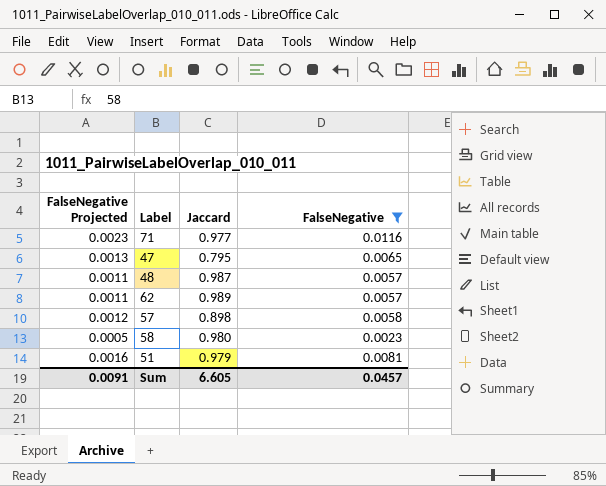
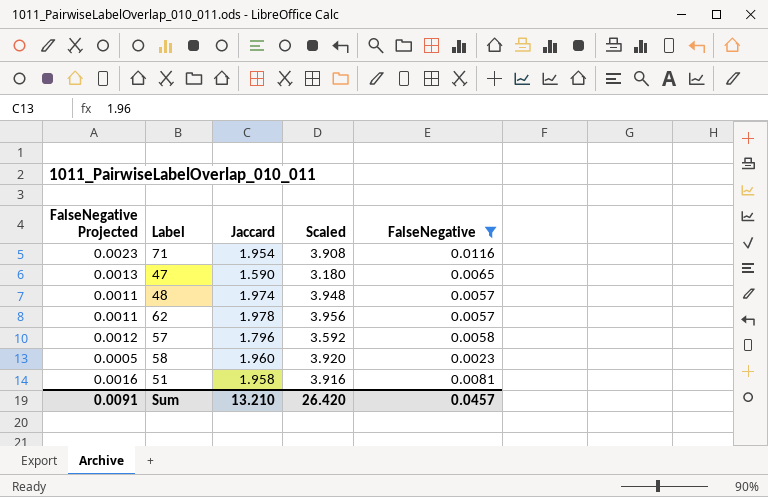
column Scaled | formula: none -> [Jaccard] * 2
71 | Jaccard: 0.977 -> 1.954
47 | Jaccard: 0.795 -> 1.590
48 | Jaccard: 0.987 -> 1.974
62 | Jaccard: 0.989 -> 1.978
57 | Jaccard: 0.898 -> 1.796
58 | Jaccard: 0.980 -> 1.960
51 | Jaccard: 0.979 -> 1.958
Sum | Jaccard: 6.605 -> 13.210

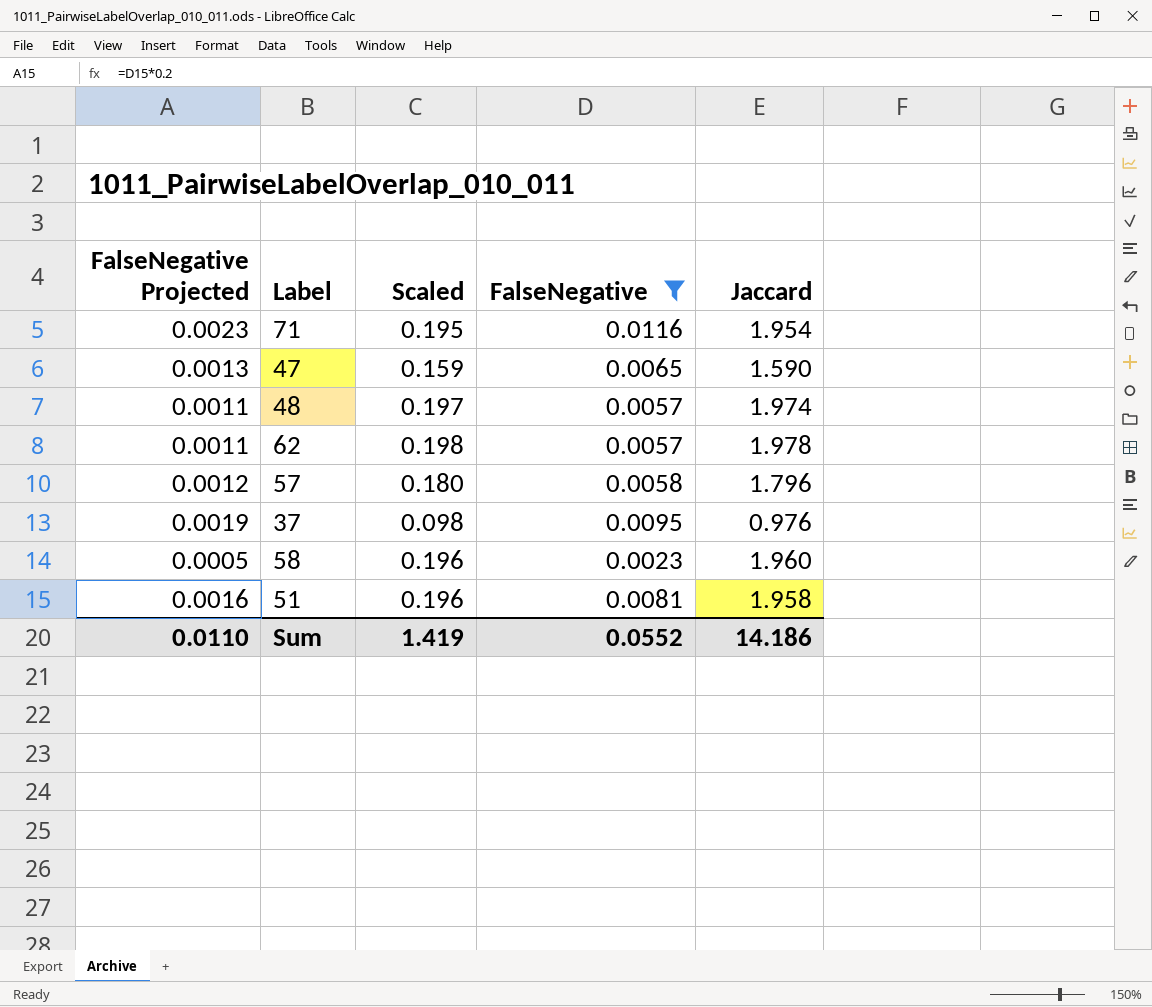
column Scaled | formula: [Jaccard] * 2 -> [Jaccard] * 0.1
column Jaccard | position: 3 -> 5
row 37: none -> 0.0019 | 0.098 | 0.0095 | 0.976
Sum | FalseNegative Projected: 0.0091 -> 0.0110
Sum | Scaled: 26.420 -> 1.419
Sum | FalseNegative: 0.0457 -> 0.0552
Sum | Jaccard: 13.210 -> 14.186

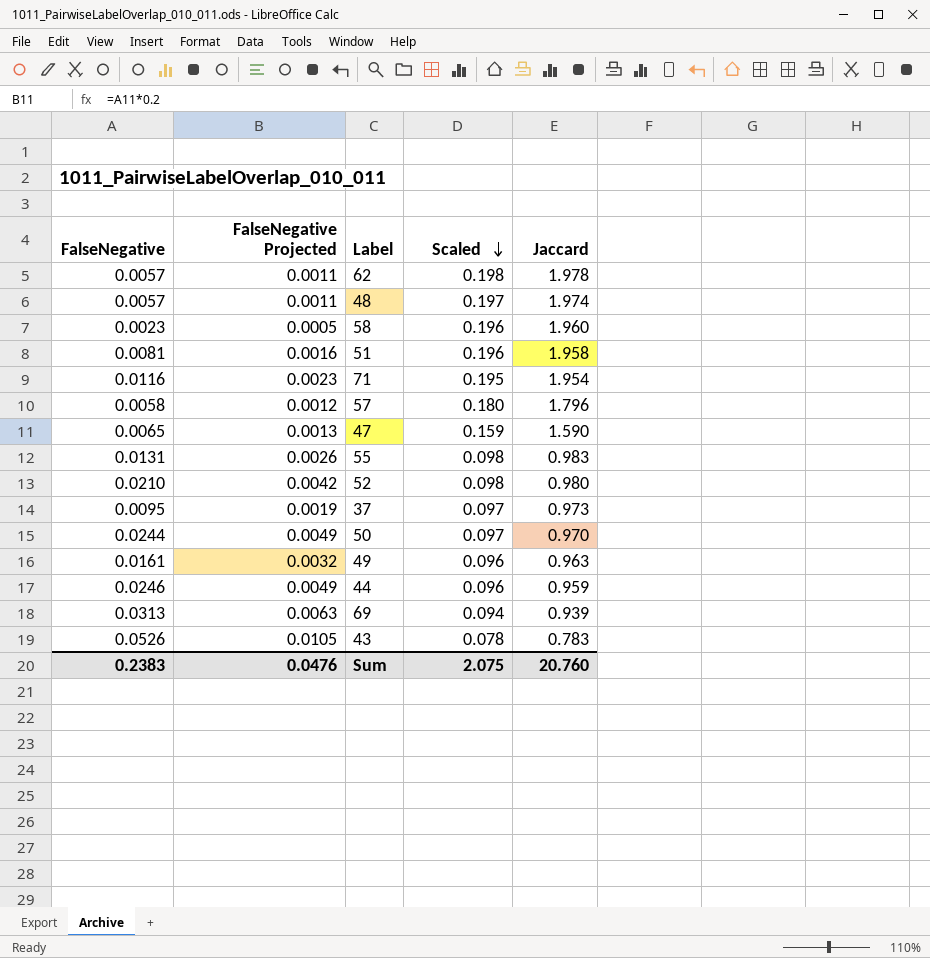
filter: FalseNegative <= 0.0116 -> none
row order: none -> Scaled descending
column FalseNegative | position: 4 -> 1
37 | Scaled: 0.098 -> 0.097
37 | Jaccard: 0.976 -> 0.973
Sum | FalseNegative: 0.0552 -> 0.2383
Sum | FalseNegative Projected: 0.0110 -> 0.0476
Sum | Scaled: 1.419 -> 2.075
Sum | Jaccard: 14.186 -> 20.760

